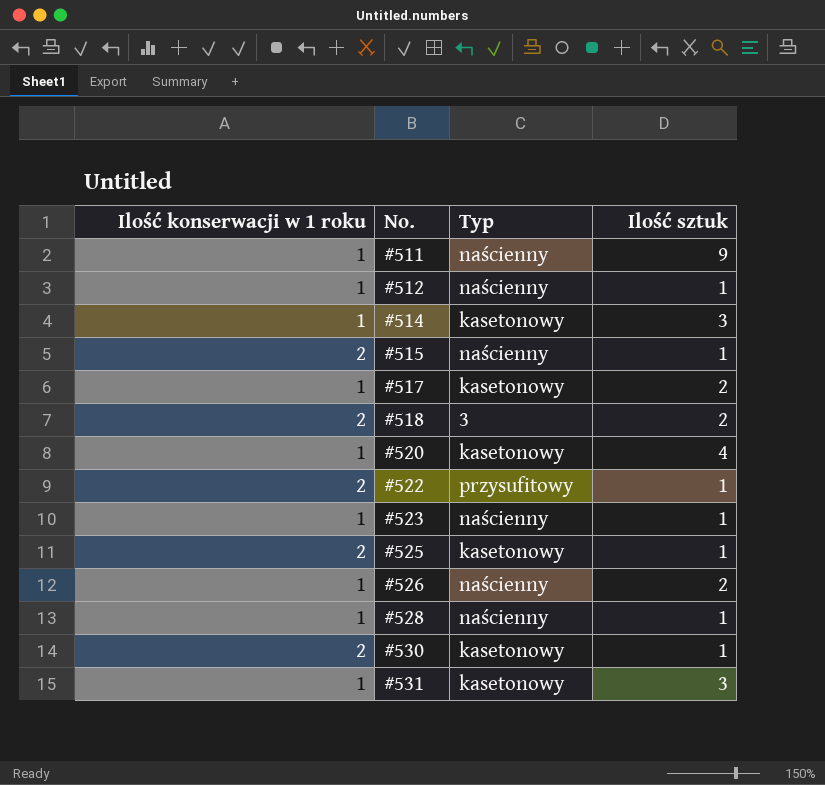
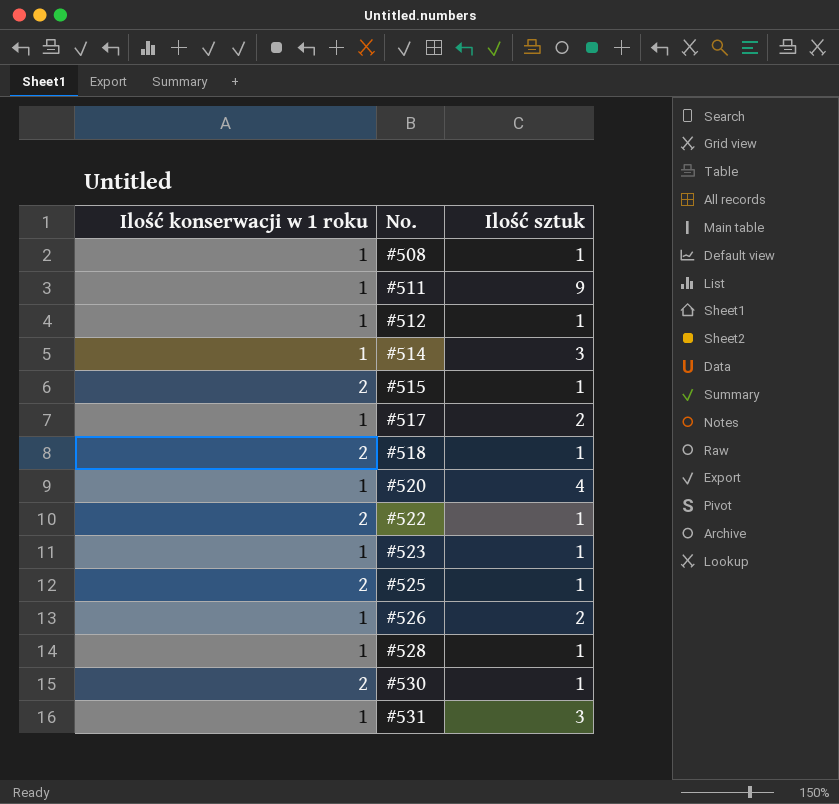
column Typ | position: 3 -> none
row #508: none -> 1 | 1
#518 | Ilość sztuk: 2 -> 1

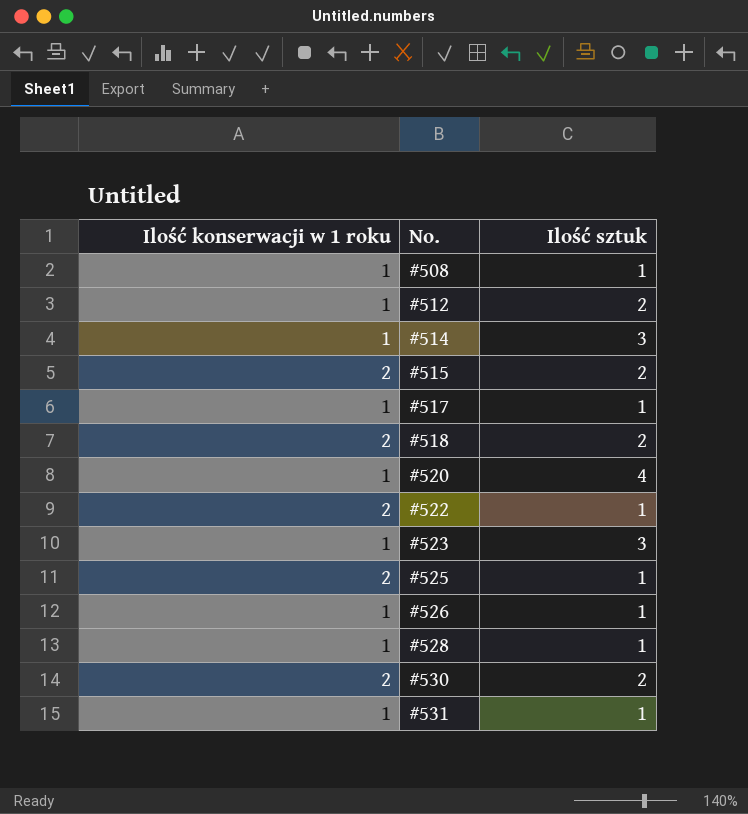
row #511: 1 | 9 -> none
#512 | Ilość sztuk: 1 -> 2
#515 | Ilość sztuk: 1 -> 2
#517 | Ilość sztuk: 2 -> 1
#518 | Ilość sztuk: 1 -> 2
#523 | Ilość sztuk: 1 -> 3
#526 | Ilość sztuk: 2 -> 1
#530 | Ilość sztuk: 1 -> 2
#531 | Ilość sztuk: 3 -> 1

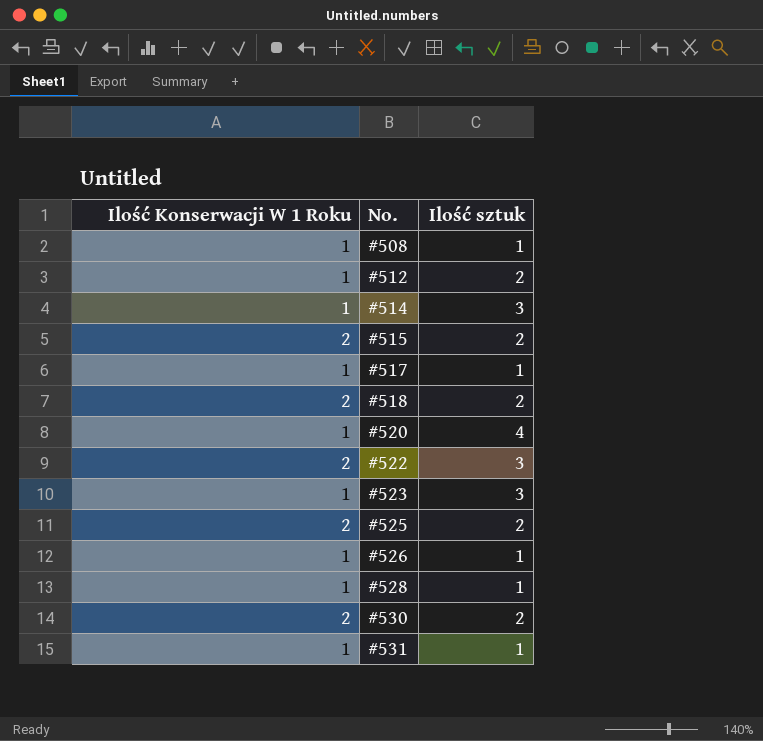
column name: Ilość konserwacji w 1 roku -> Ilość Konserwacji W 1 Roku
#522 | Ilość sztuk: 1 -> 3
#525 | Ilość sztuk: 1 -> 2

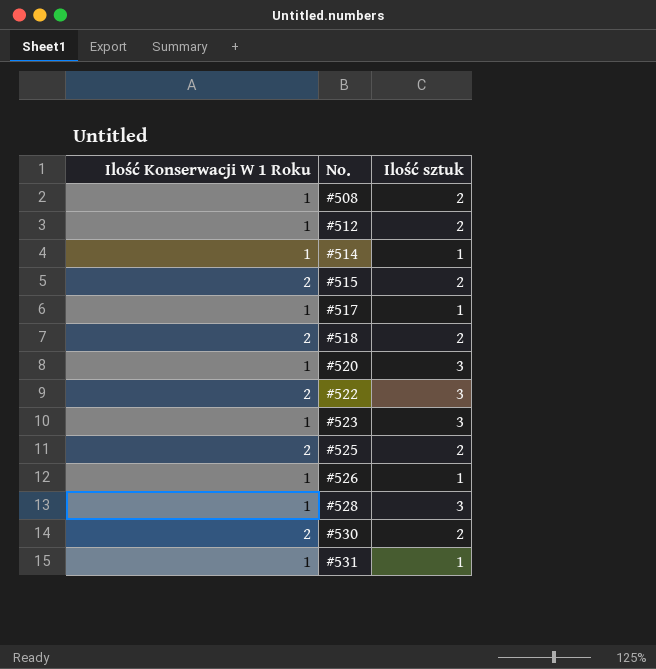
#508 | Ilość sztuk: 1 -> 2
#514 | Ilość sztuk: 3 -> 1
#520 | Ilość sztuk: 4 -> 3
#528 | Ilość sztuk: 1 -> 3

